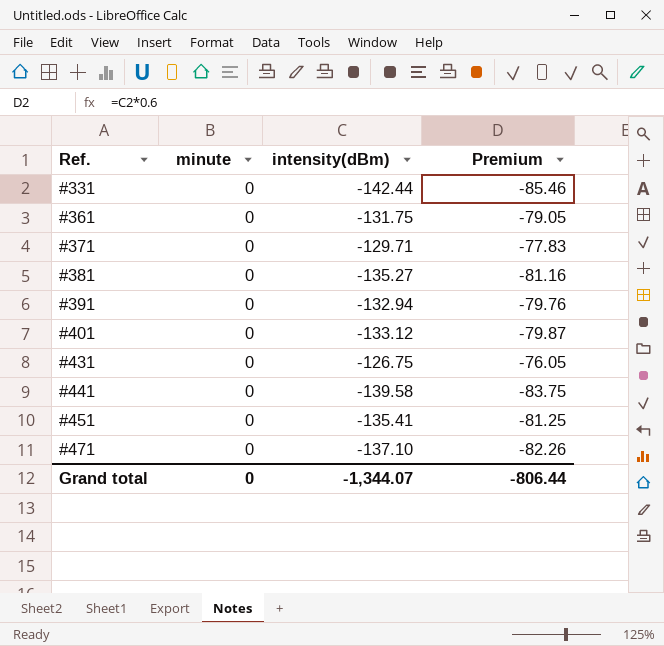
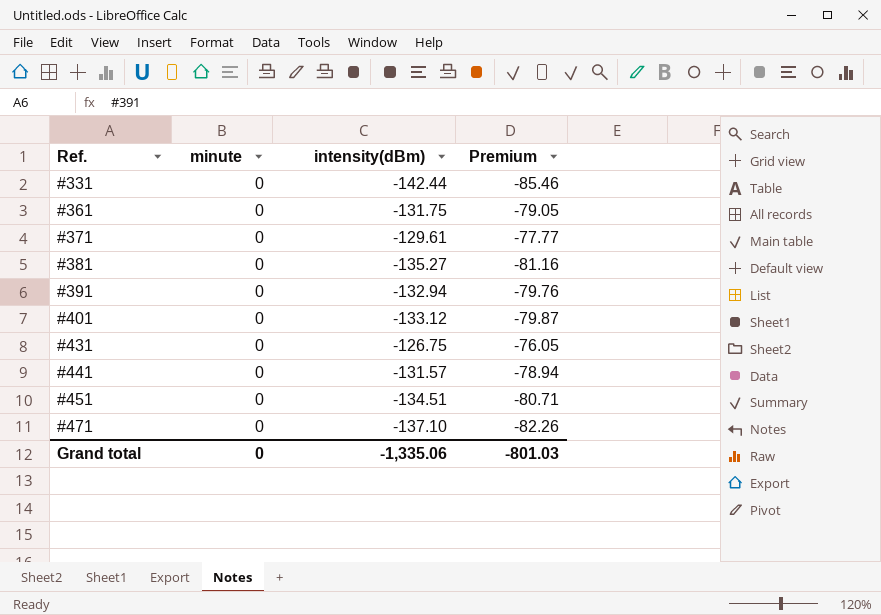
#371 | intensity(dBm): -129.71 -> -129.61
#371 | Premium: -77.83 -> -77.77
#441 | intensity(dBm): -139.58 -> -131.57
#441 | Premium: -83.75 -> -78.94
#451 | intensity(dBm): -135.41 -> -134.51
#451 | Premium: -81.25 -> -80.71
Grand total | intensity(dBm): -1,344.07 -> -1,335.06
Grand total | Premium: -806.44 -> -801.03

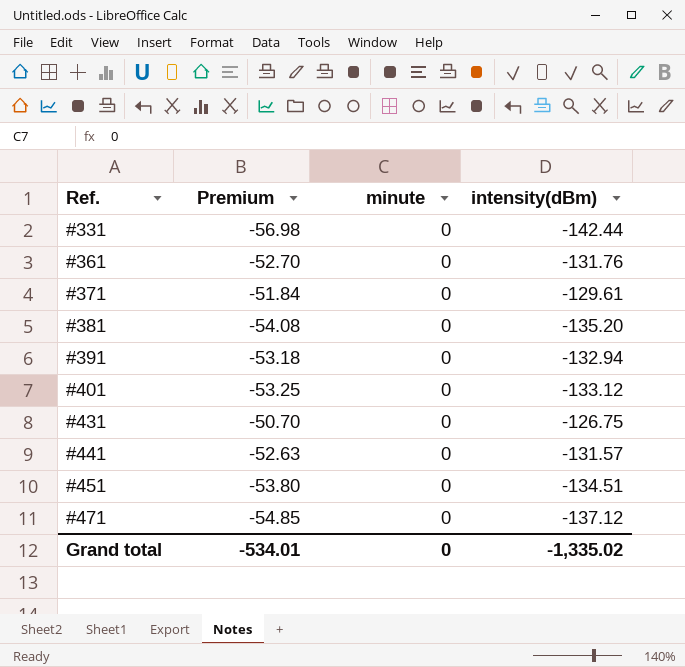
column Premium | formula: [intensity(dBm)] * 0.6 -> [intensity(dBm)] * 0.4
column Premium | position: 4 -> 2
#361 | intensity(dBm): -131.75 -> -131.76
#381 | intensity(dBm): -135.27 -> -135.20
#471 | intensity(dBm): -137.10 -> -137.12
Grand total | Premium: -801.03 -> -534.01
Grand total | intensity(dBm): -1,335.06 -> -1,335.02

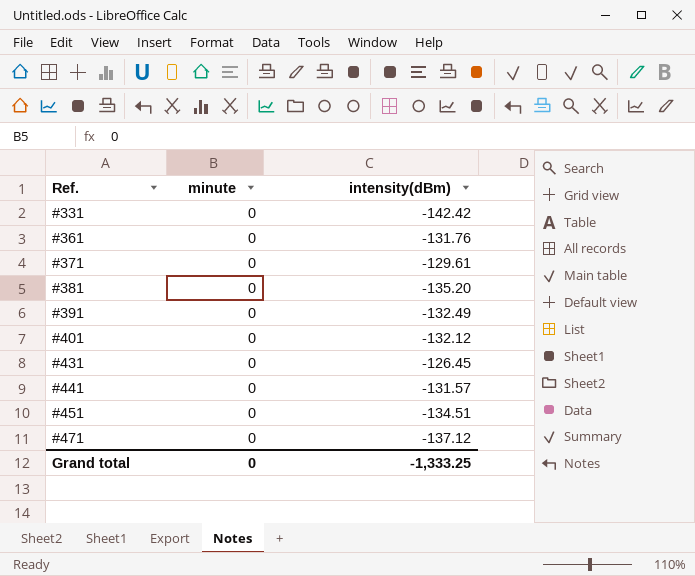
column Premium | formula: [intensity(dBm)] * 0.4 -> none
#331 | intensity(dBm): -142.44 -> -142.42
#391 | intensity(dBm): -132.94 -> -132.49
#401 | intensity(dBm): -133.12 -> -132.12
#431 | intensity(dBm): -126.75 -> -126.45
Grand total | intensity(dBm): -1,335.02 -> -1,333.25

